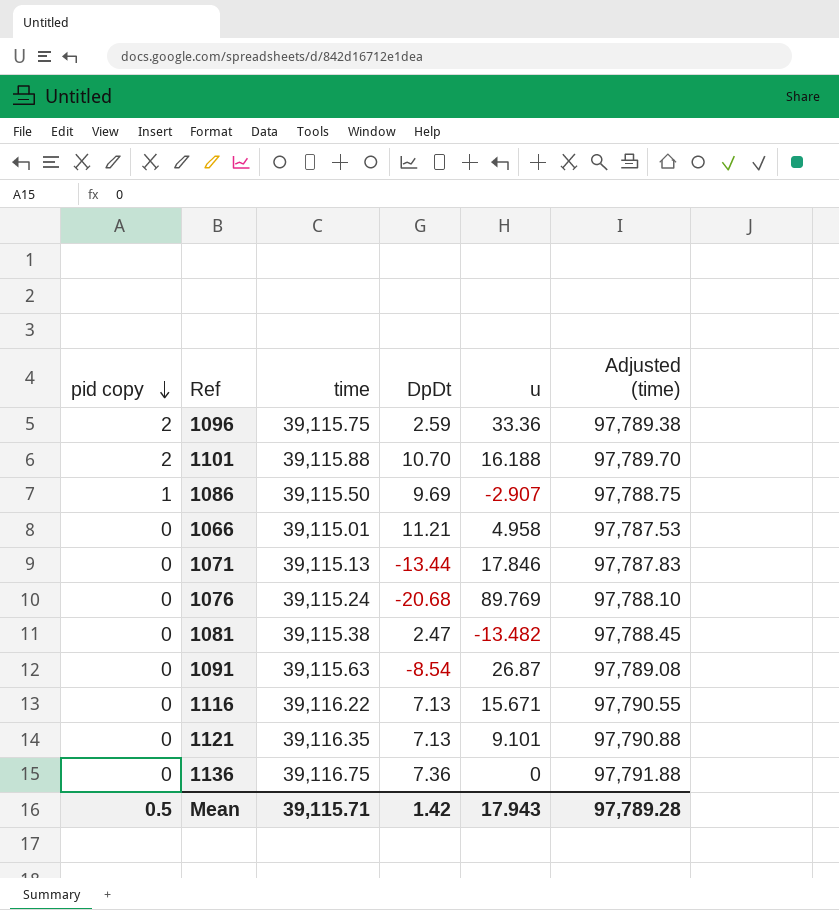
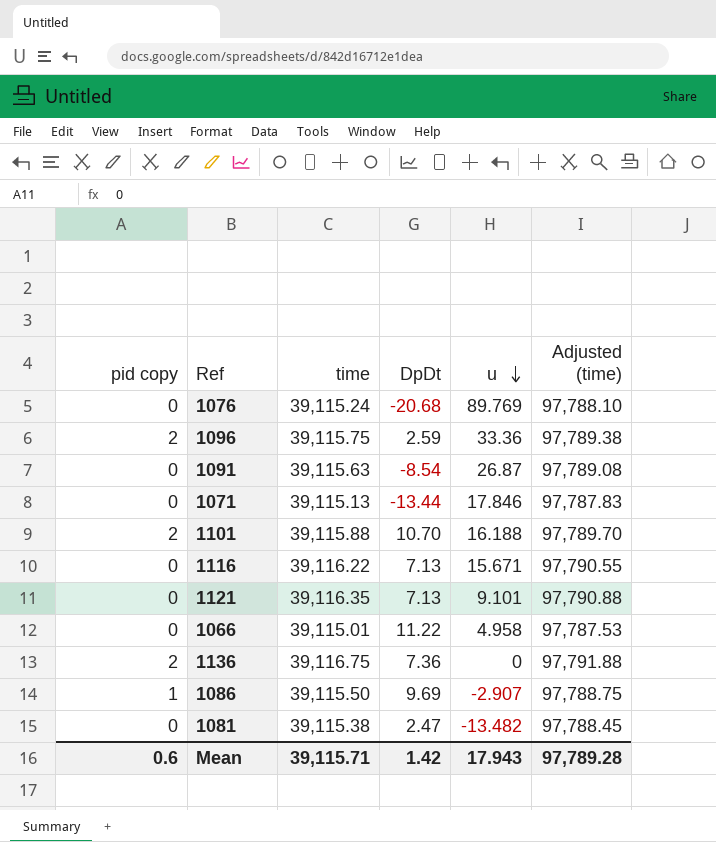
row order: pid copy descending -> u descending
1066 | DpDt: 11.21 -> 11.22
1136 | pid copy: 0 -> 2
Mean | pid copy: 0.5 -> 0.6

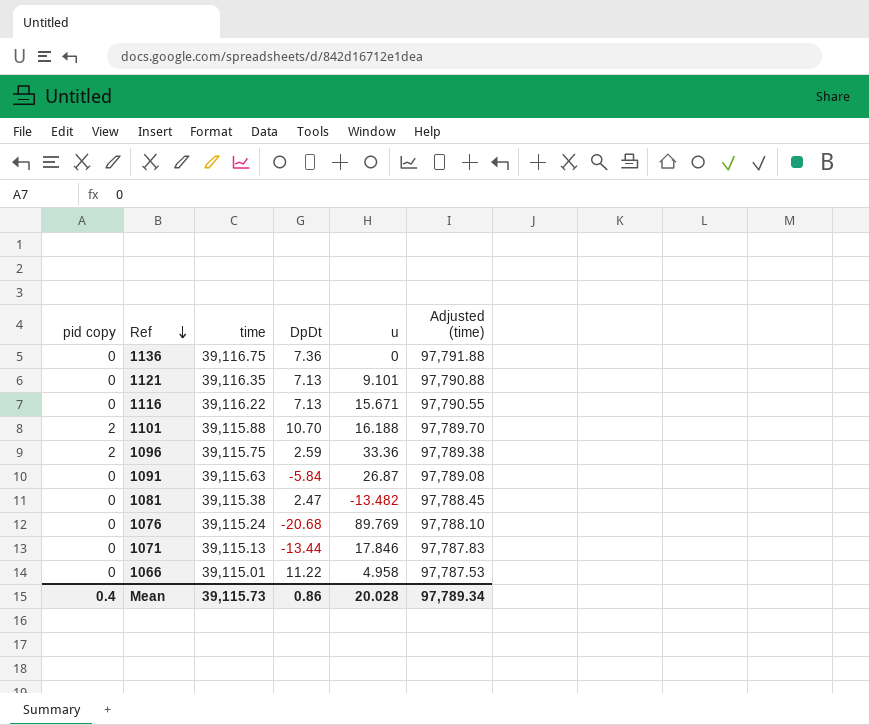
row order: u descending -> Ref descending
row 1086: 1 | 39,115.50 | 9.69 | -2.907 | 97,788.75 -> none
1136 | pid copy: 2 -> 0
1091 | DpDt: -8.54 -> -5.84
Mean | pid copy: 0.6 -> 0.4
Mean | time: 39,115.71 -> 39,115.73
Mean | DpDt: 1.42 -> 0.86
Mean | u: 17.943 -> 20.028
Mean | Adjusted (time): 97,789.28 -> 97,789.34

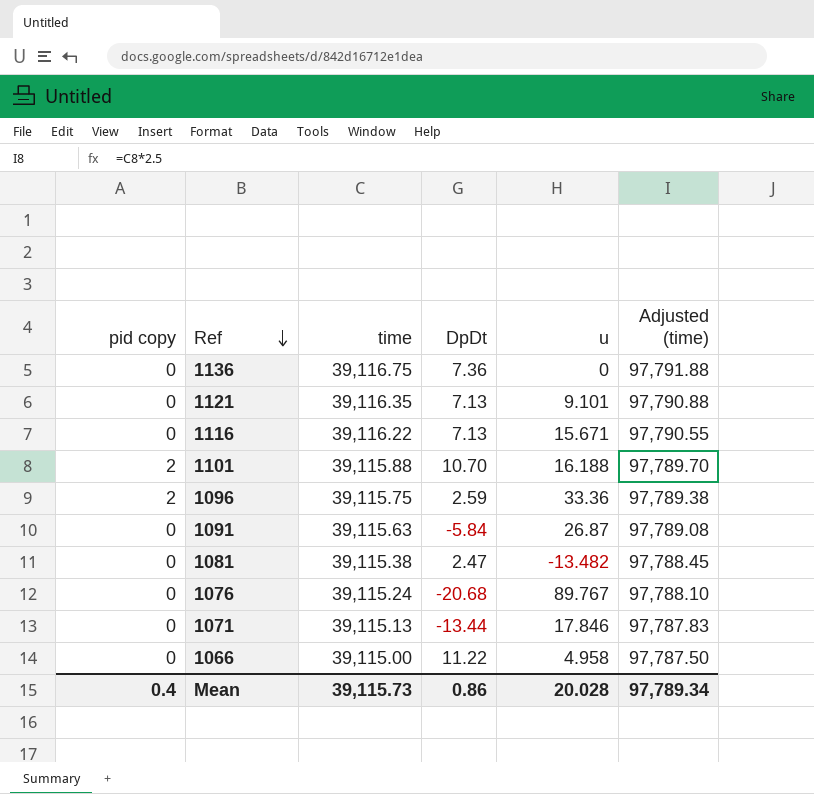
1076 | u: 89.769 -> 89.767
1066 | time: 39,115.01 -> 39,115.00
1066 | Adjusted (time): 97,787.53 -> 97,787.50

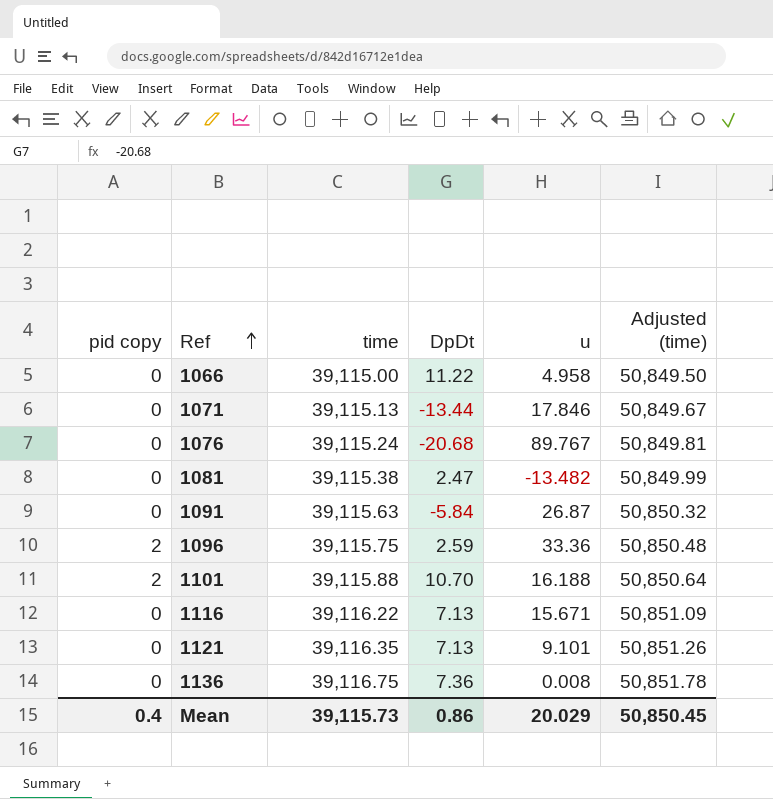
row order: Ref descending -> Ref ascending
column Adjusted (time) | formula: [time] * 2.5 -> [time] * 1.3
1136 | u: 0 -> 0.008
Mean | u: 20.028 -> 20.029
Mean | Adjusted (time): 97,789.34 -> 50,850.45

